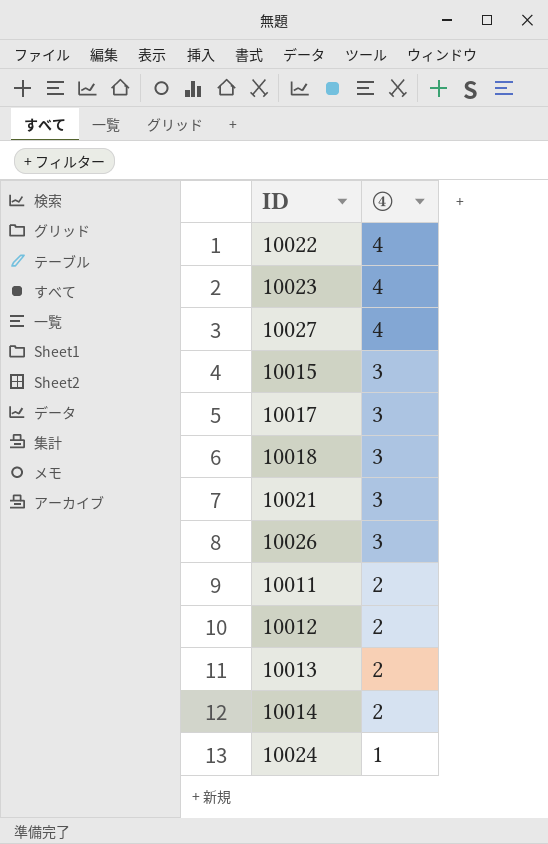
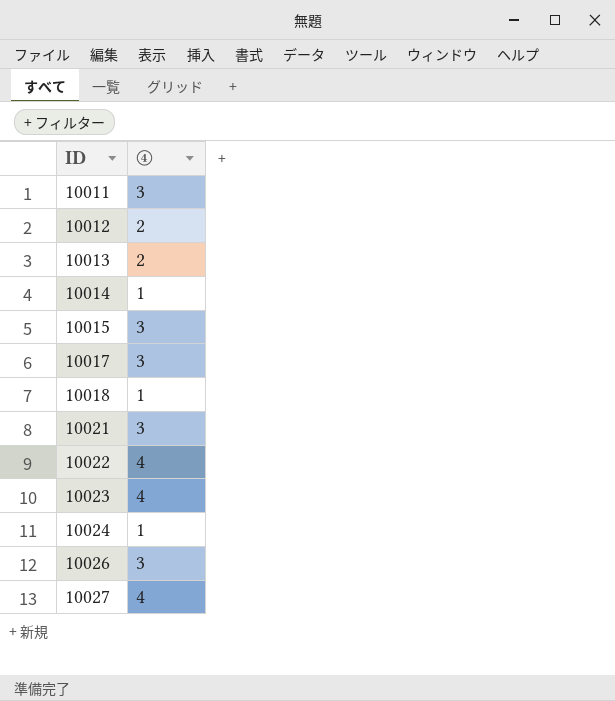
row order: ④ descending -> ID ascending
10011 | ④: 2 -> 3
10014 | ④: 2 -> 1
10018 | ④: 3 -> 1

